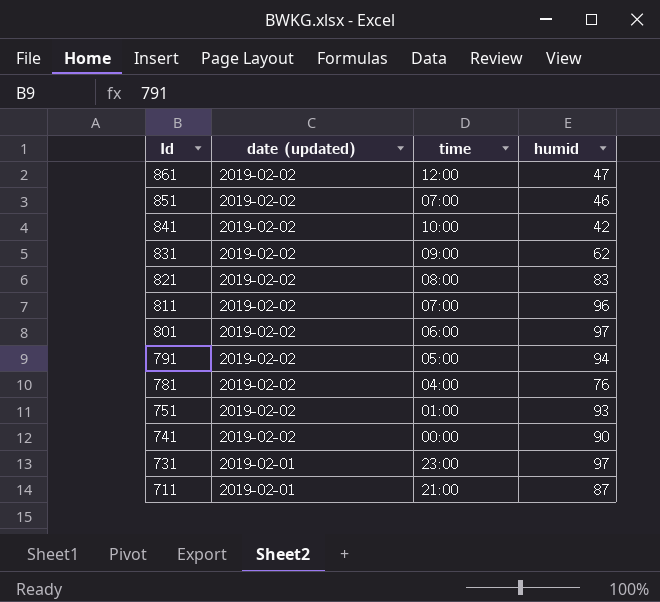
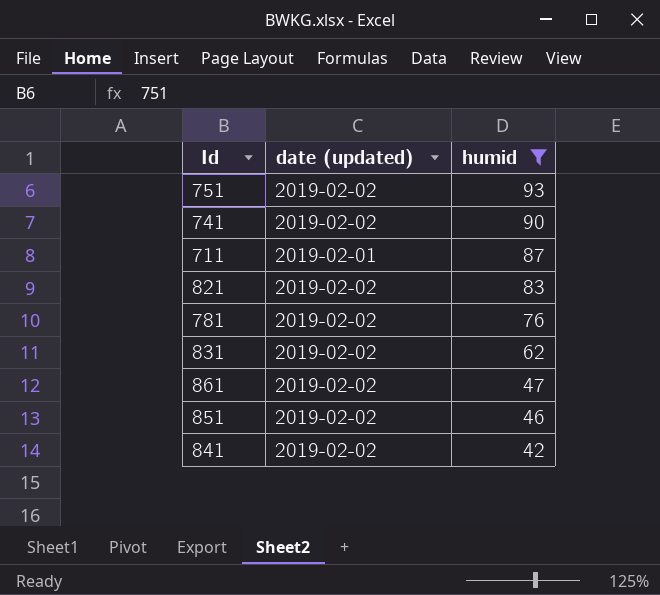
filter: none -> humid <= 93
row order: Id descending -> humid descending
column time | position: 3 -> none

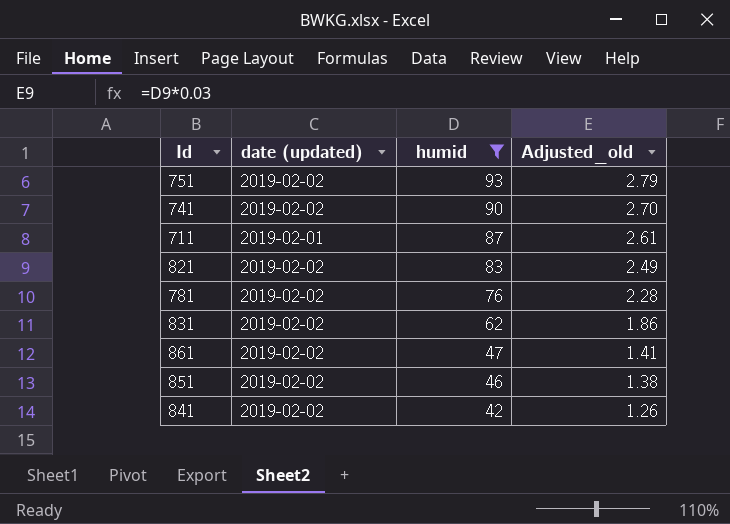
column Adjusted_old | formula: none -> [humid] * 0.03

